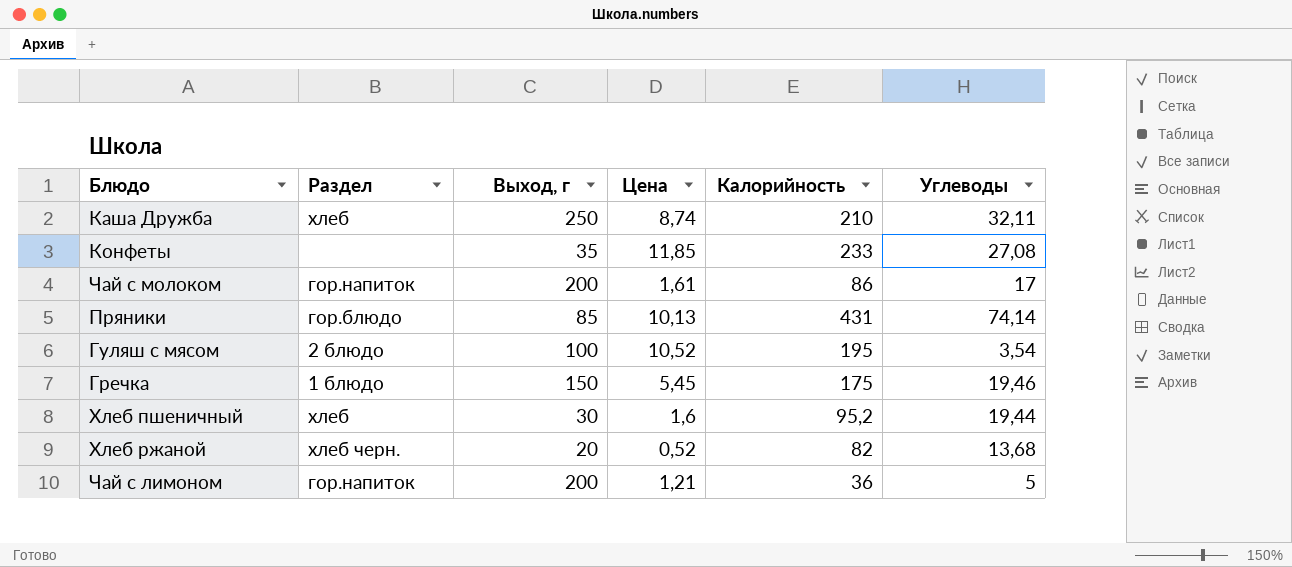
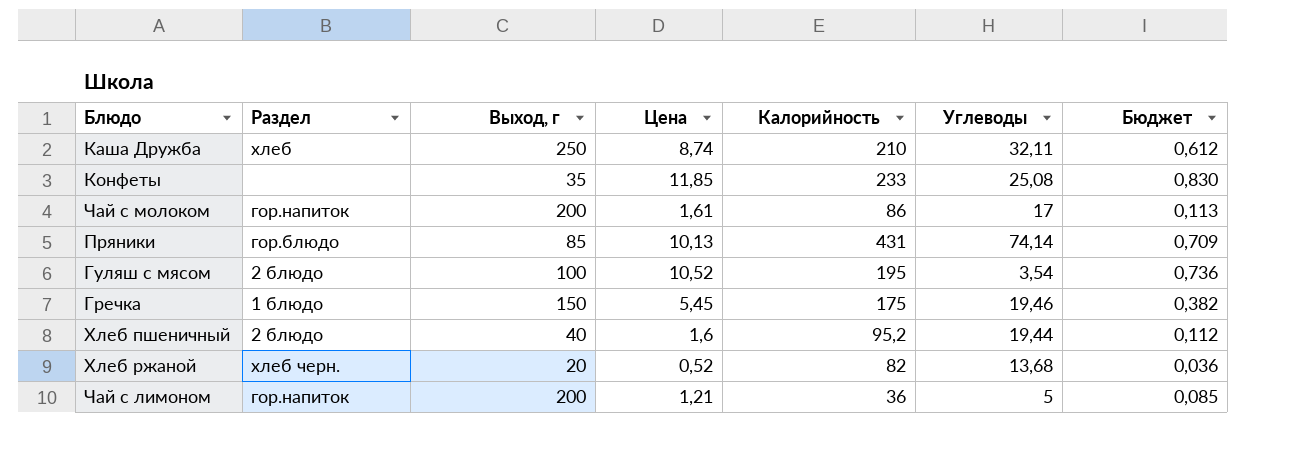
column Бюджет | formula: none -> [Цена] * 0,07
Конфеты | Углеводы: 27,08 -> 25,08
Хлеб пшеничный | Раздел: хлеб -> 2 блюдо
Хлеб пшеничный | Выход, г: 30 -> 40

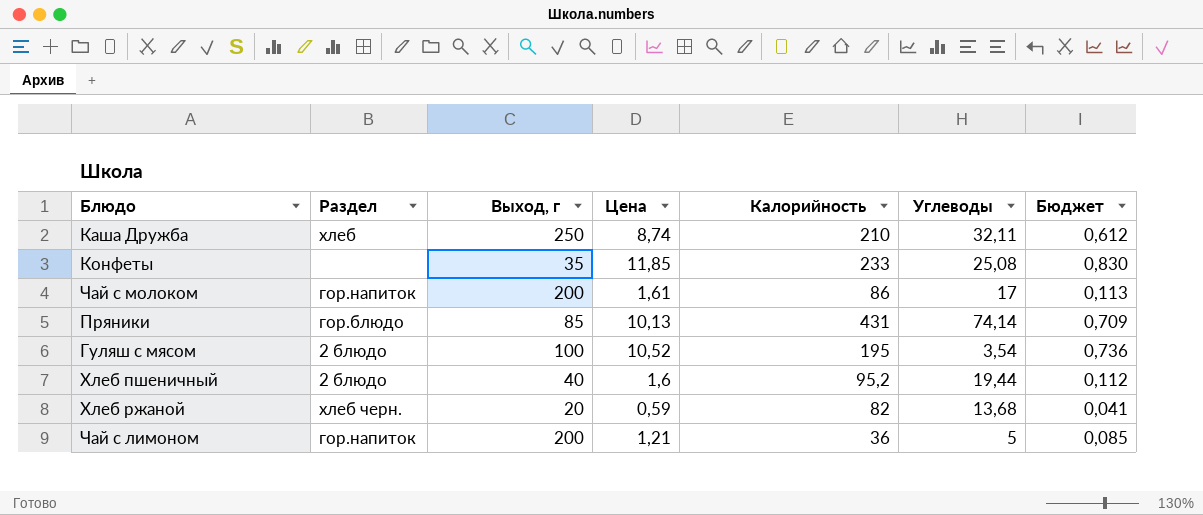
row Гречка: 1 блюдо | 150 | 5,45 | 175 | 19,46 | 0,382 -> none
Хлеб ржаной | Цена: 0,52 -> 0,59
Хлеб ржаной | Бюджет: 0,036 -> 0,041

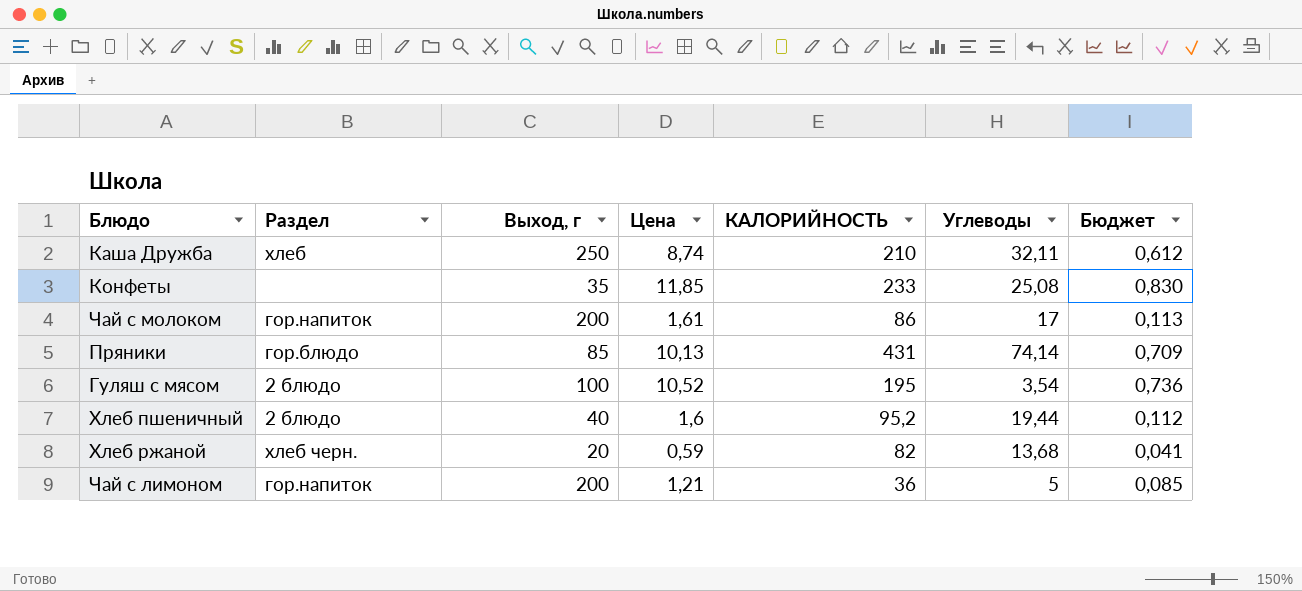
column name: Калорийность -> КАЛОРИЙНОСТЬ

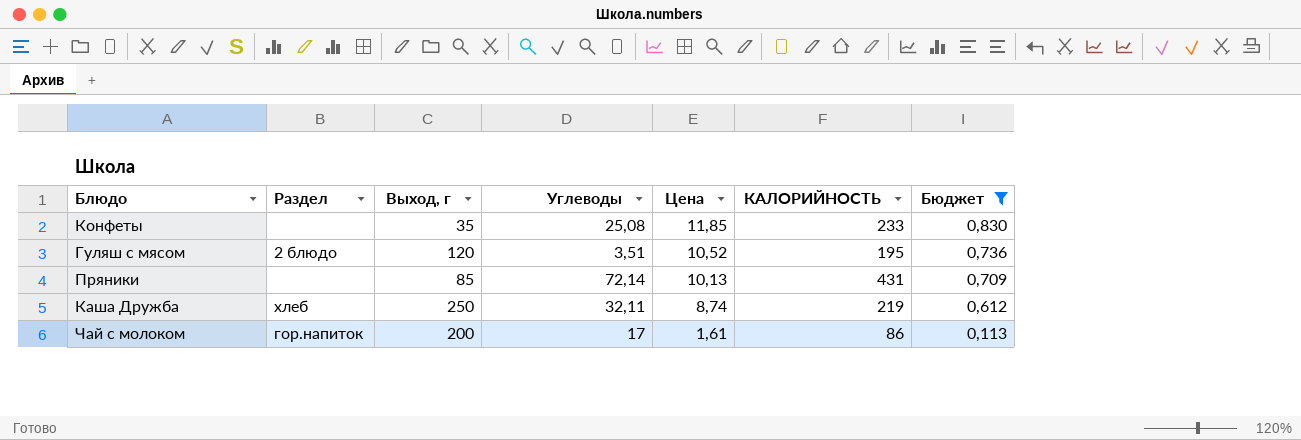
filter: none -> Бюджет >= 0,113
row order: none -> Цена descending
column Углеводы | position: 6 -> 4
Гуляш с мясом | Выход, г: 100 -> 120
Гуляш с мясом | Углеводы: 3,54 -> 3,51
Пряники | Раздел: гор.блюдо -> none
Пряники | Углеводы: 74,14 -> 72,14
Каша Дружба | КАЛОРИЙНОСТЬ: 210 -> 219

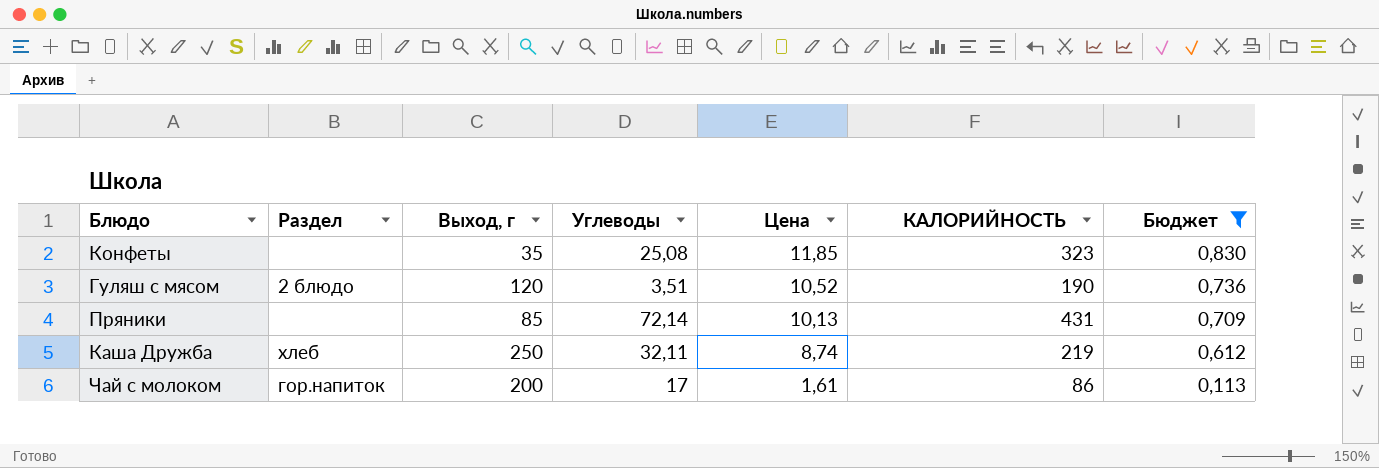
Конфеты | КАЛОРИЙНОСТЬ: 233 -> 323
Гуляш с мясом | КАЛОРИЙНОСТЬ: 195 -> 190

